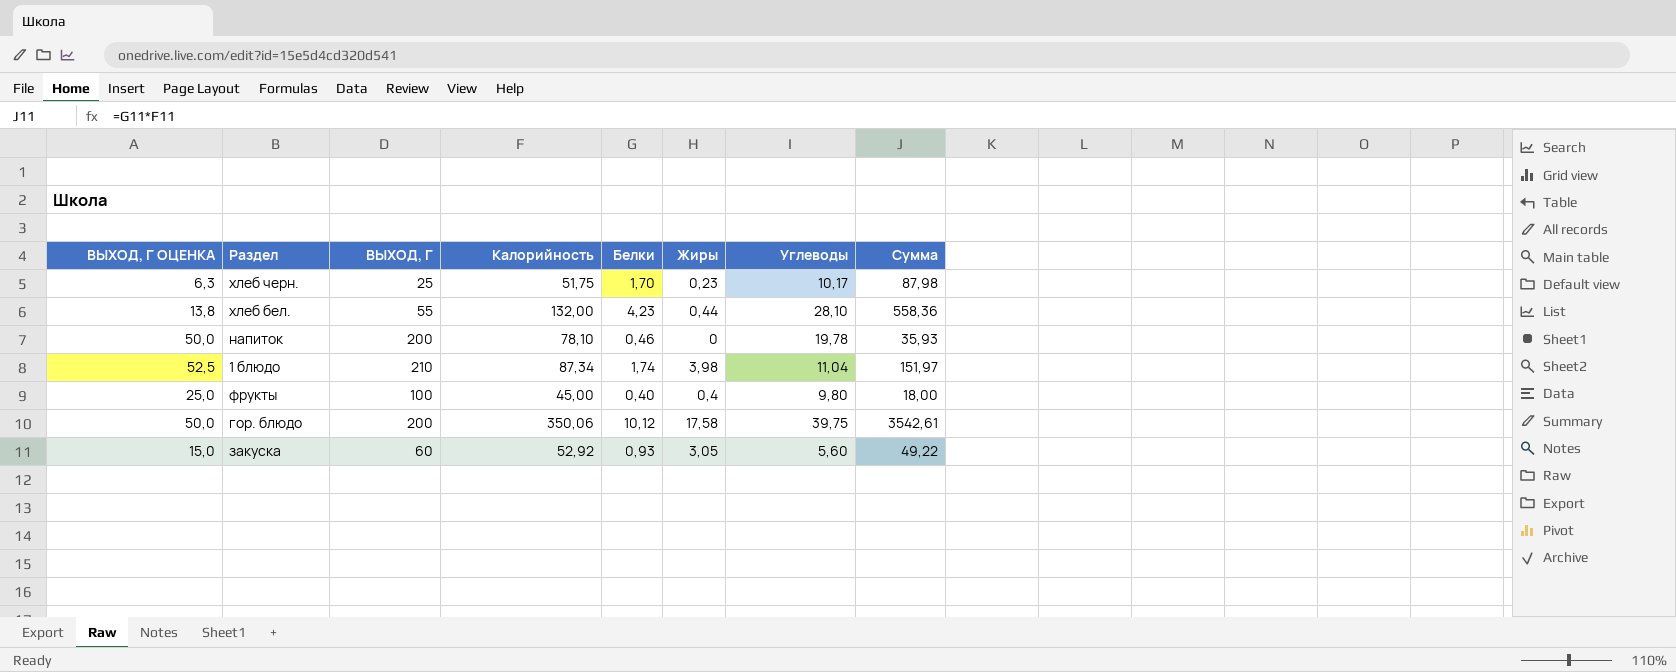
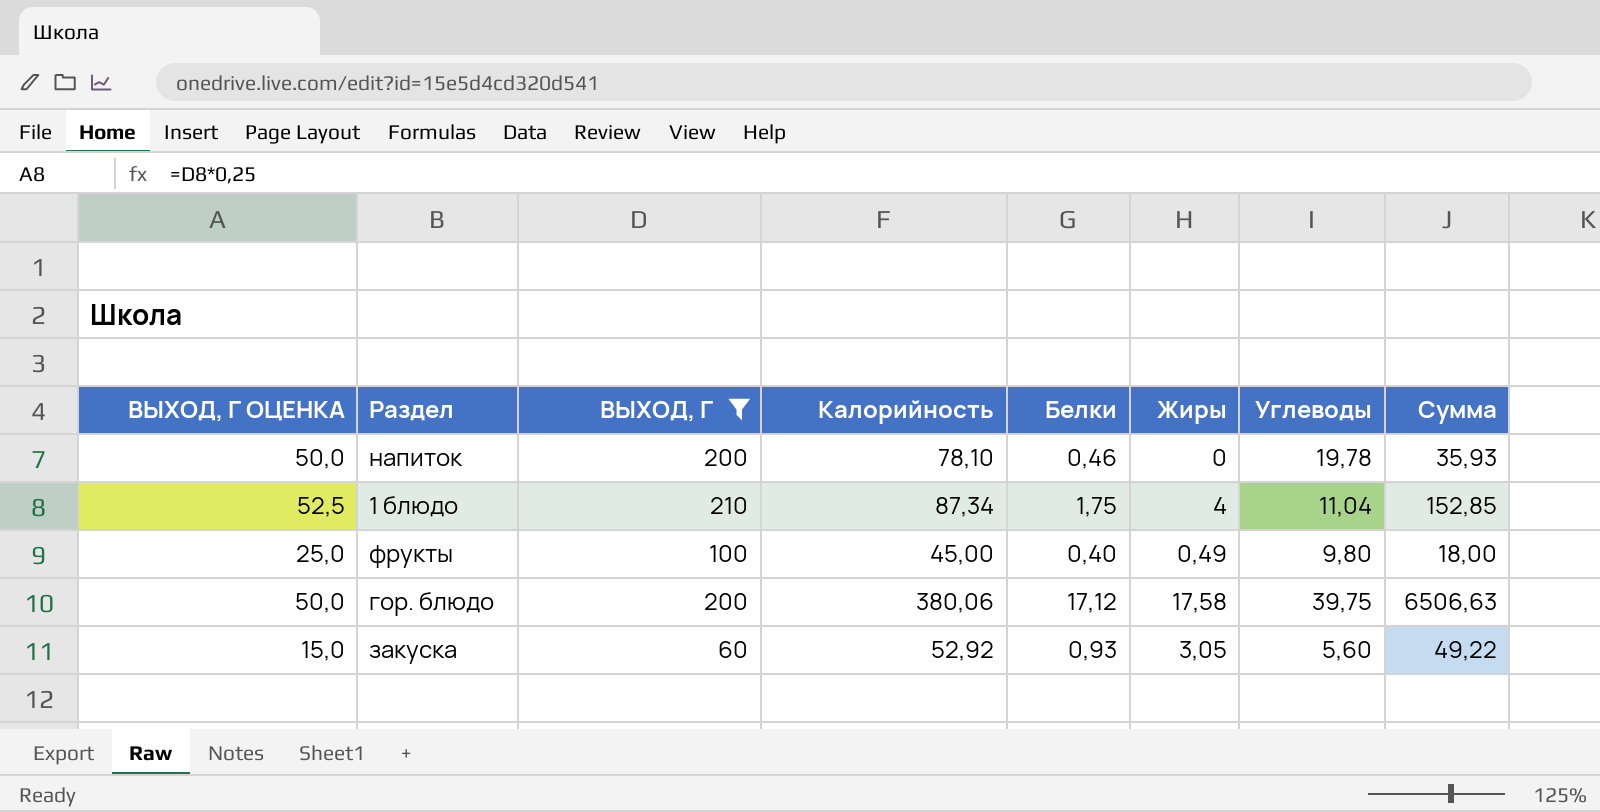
filter: none -> ВЫХОД, Г >= 60
1 блюдо | Белки: 1,74 -> 1,75
1 блюдо | Жиры: 3,98 -> 4
1 блюдо | Сумма: 151,97 -> 152,85
фрукты | Жиры: 0,4 -> 0,49
гор. блюдо | Калорийность: 350,06 -> 380,06
гор. блюдо | Белки: 10,12 -> 17,12
гор. блюдо | Сумма: 3542,61 -> 6506,63

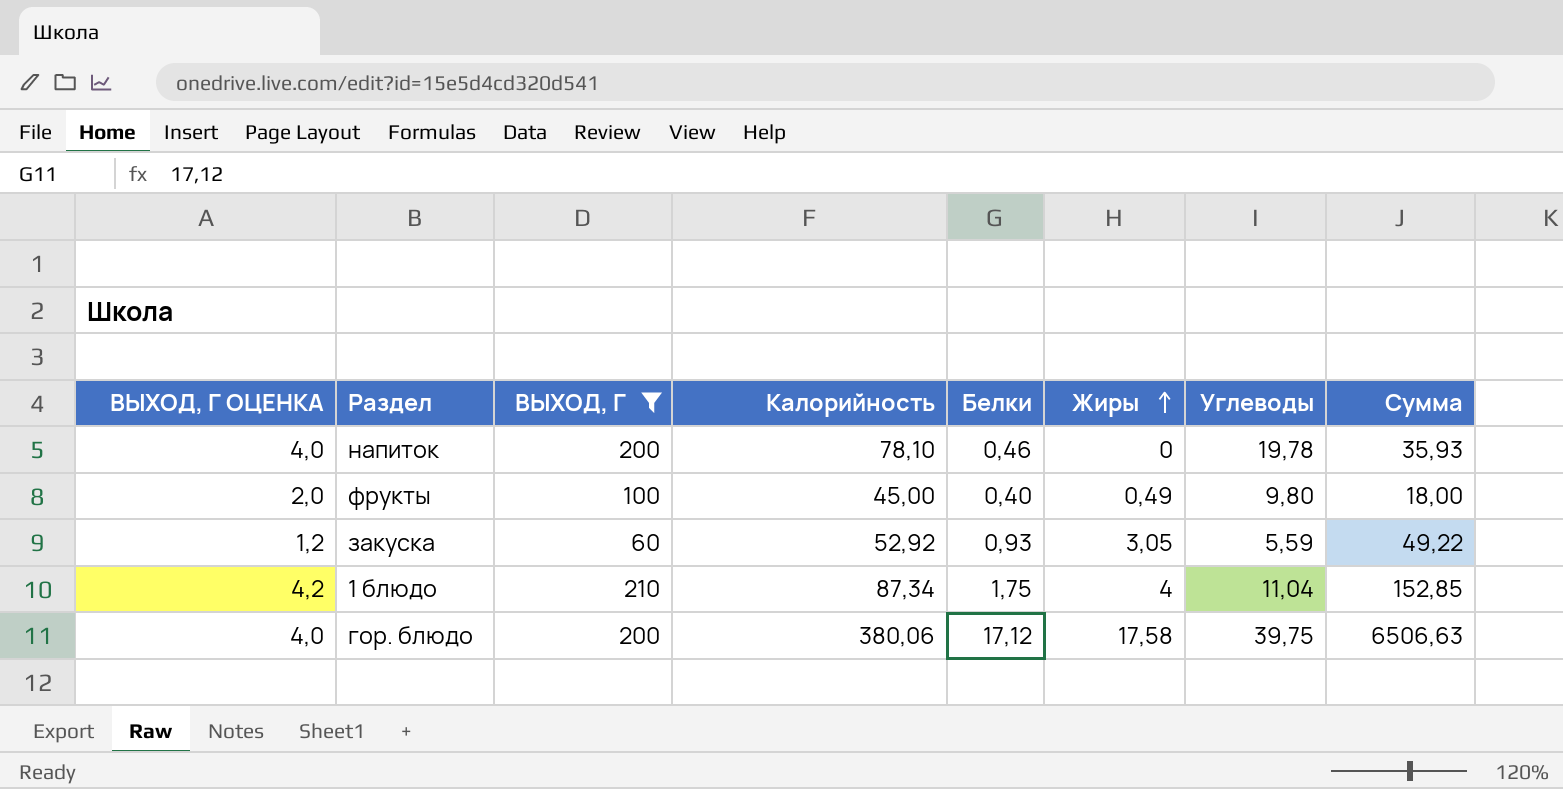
row order: none -> Жиры ascending
column ВЫХОД, Г ОЦЕНКА | formula: [ВЫХОД, Г] * 0,25 -> [ВЫХОД, Г] * 0,02
закуска | Углеводы: 5,60 -> 5,59

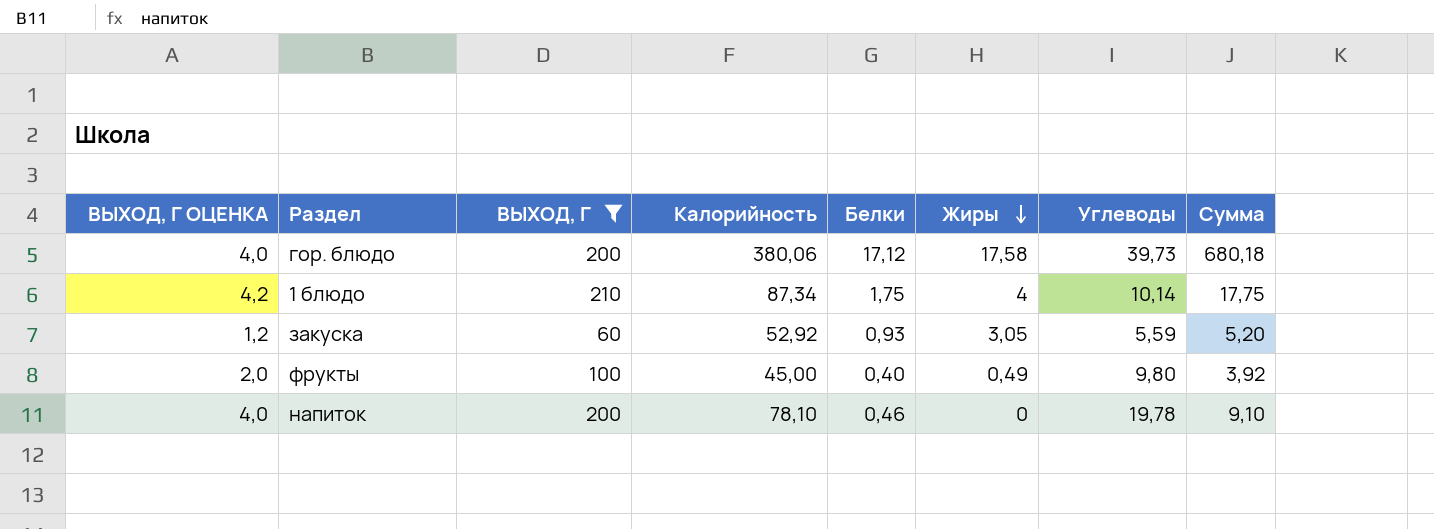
row order: Жиры ascending -> Жиры descending
column Сумма | formula: [Калорийность] * [Белки] -> [Белки] * [Углеводы]
гор. блюдо | Углеводы: 39,75 -> 39,73
1 блюдо | Углеводы: 11,04 -> 10,14

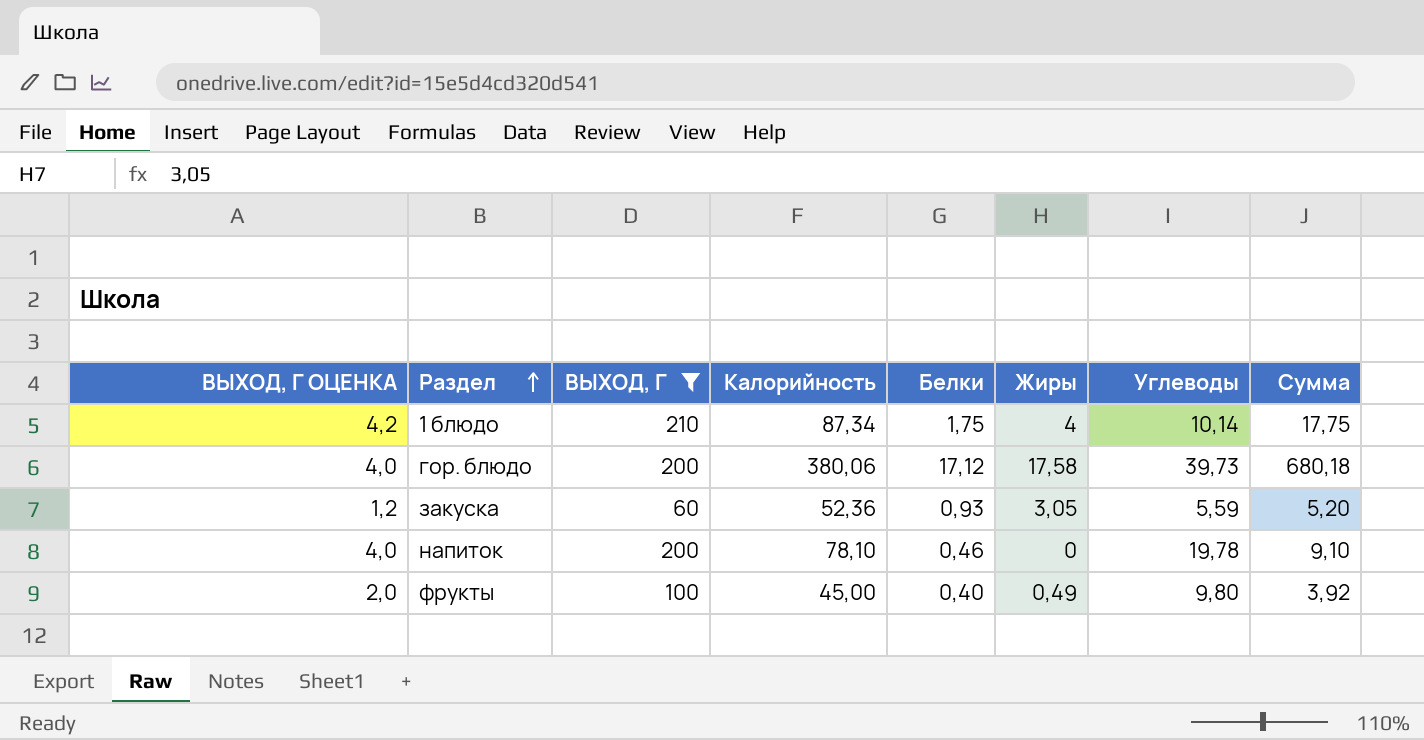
row order: Жиры descending -> Раздел ascending
закуска | Калорийность: 52,92 -> 52,36

